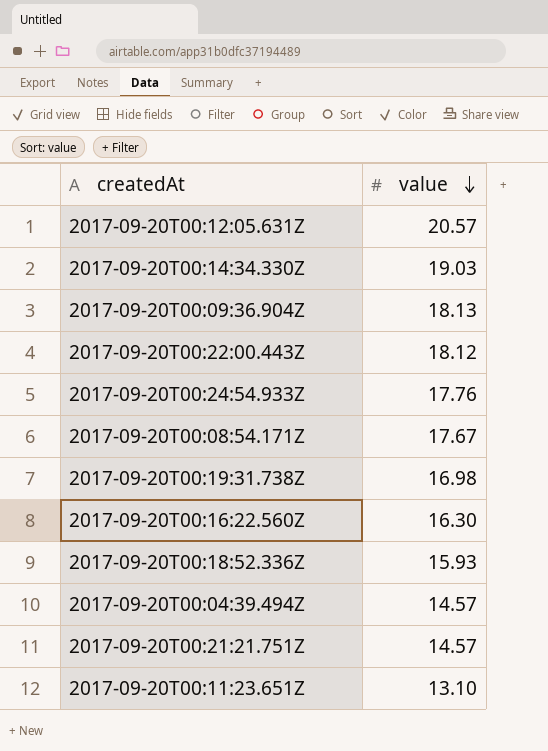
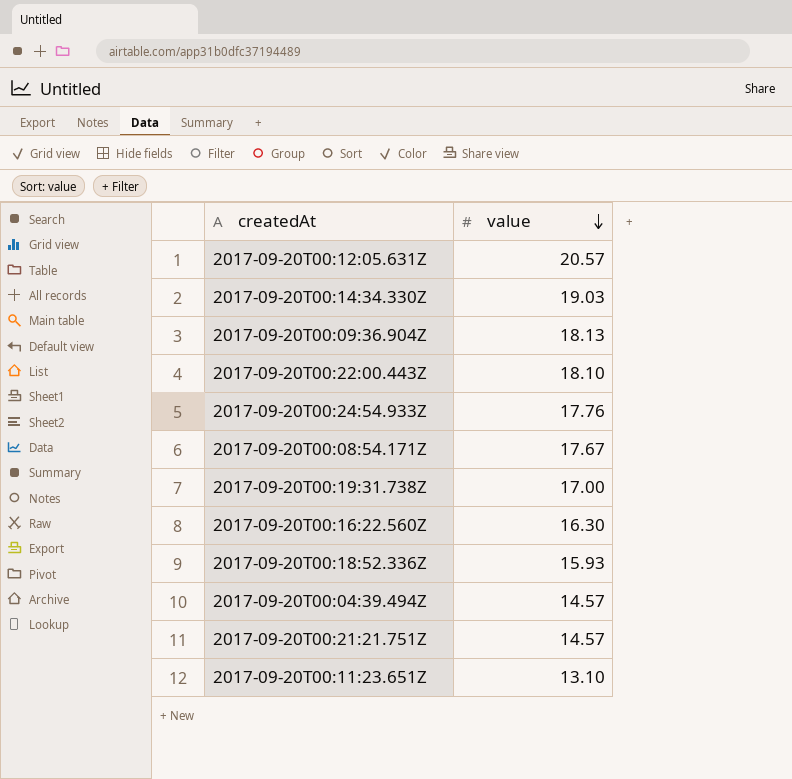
2017-09-20T00:22:00.443Z | value: 18.12 -> 18.10
2017-09-20T00:19:31.738Z | value: 16.98 -> 17.00

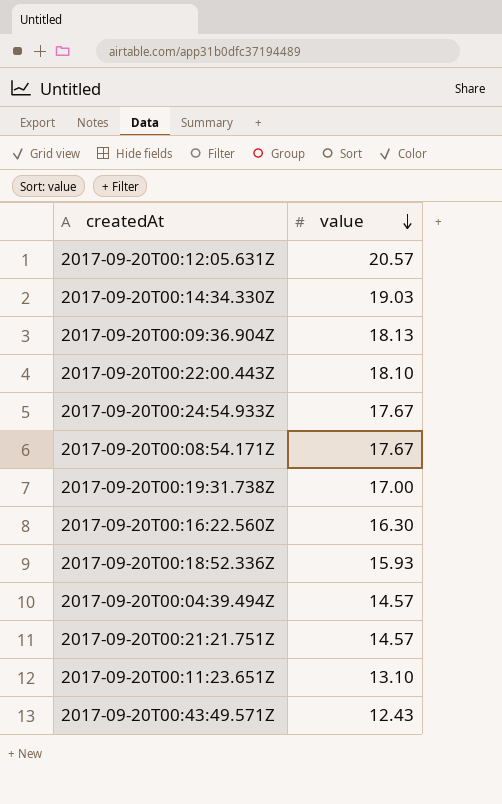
2017-09-20T00:24:54.933Z | value: 17.76 -> 17.67
row 2017-09-20T00:43:49.571Z: none -> 12.43

